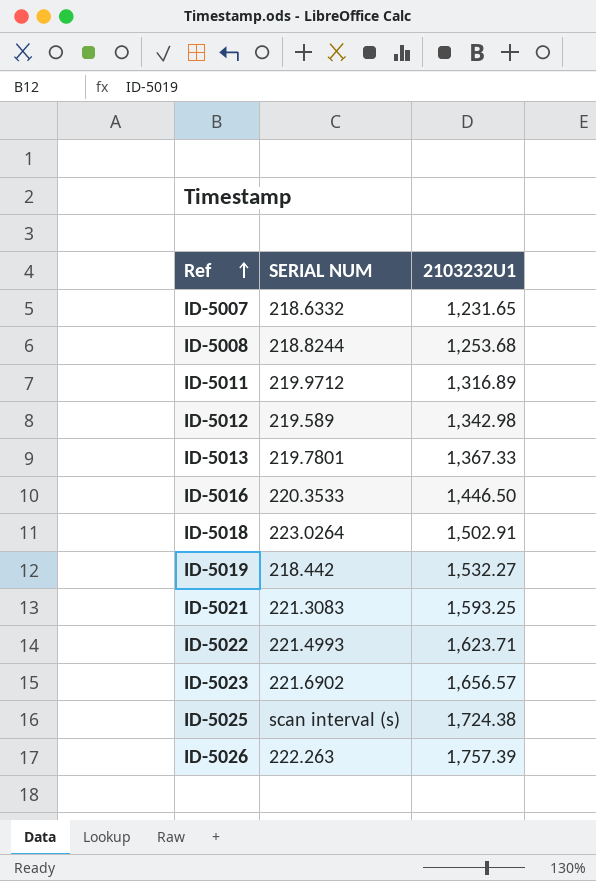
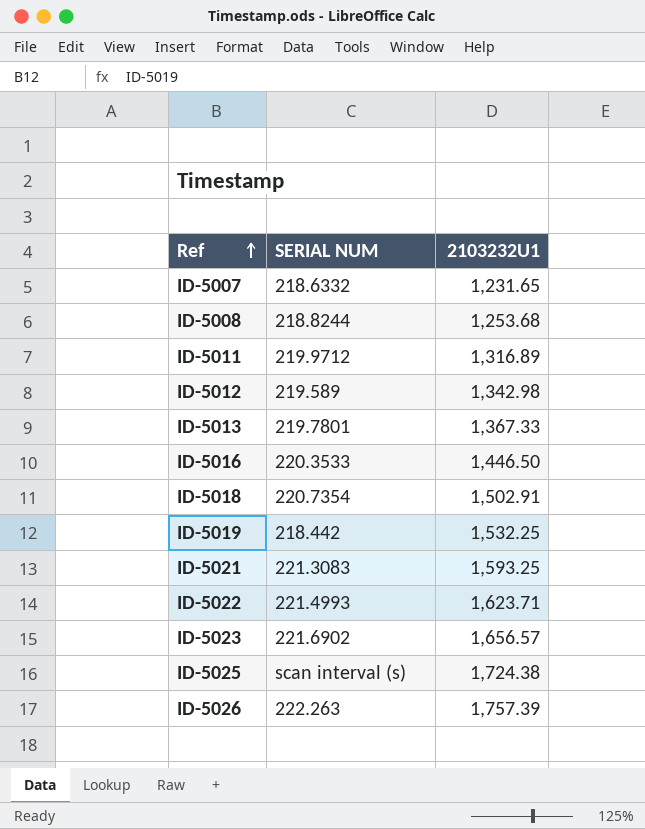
ID-5018 | SERIAL NUM: 223.0264 -> 220.7354
ID-5019 | 2103232U1: 1,532.27 -> 1,532.25

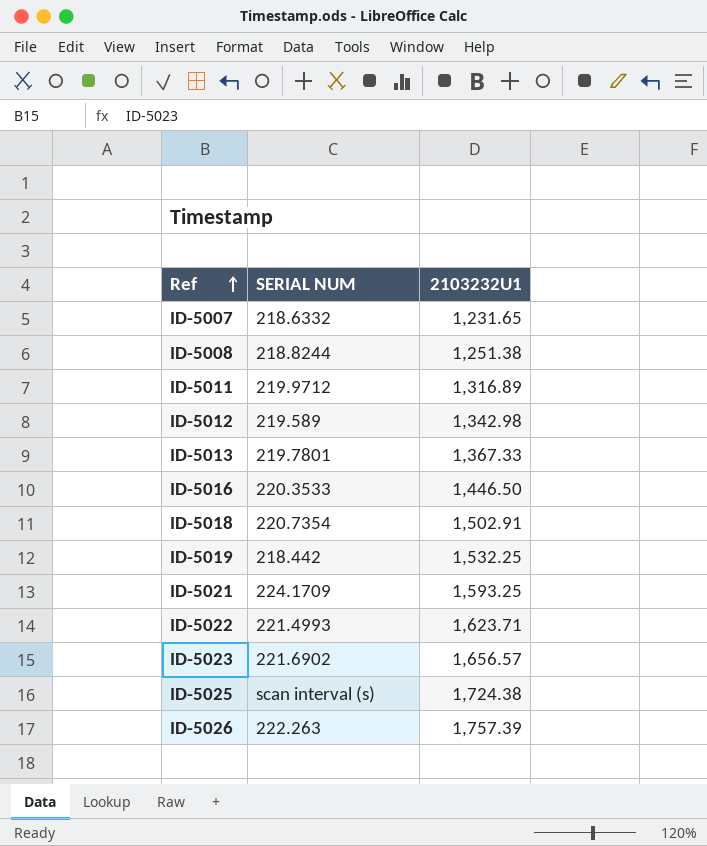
ID-5008 | 2103232U1: 1,253.68 -> 1,251.38
ID-5021 | SERIAL NUM: 221.3083 -> 224.1709

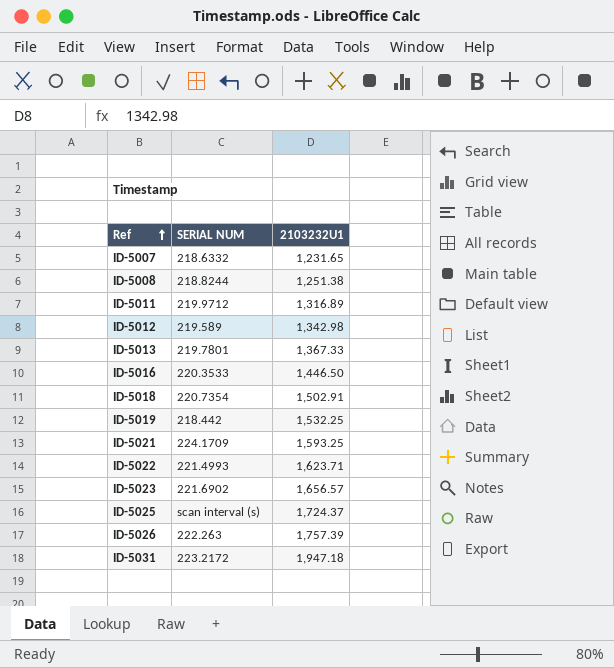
ID-5025 | 2103232U1: 1,724.38 -> 1,724.37
row ID-5031: none -> 223.2172 | 1,947.18

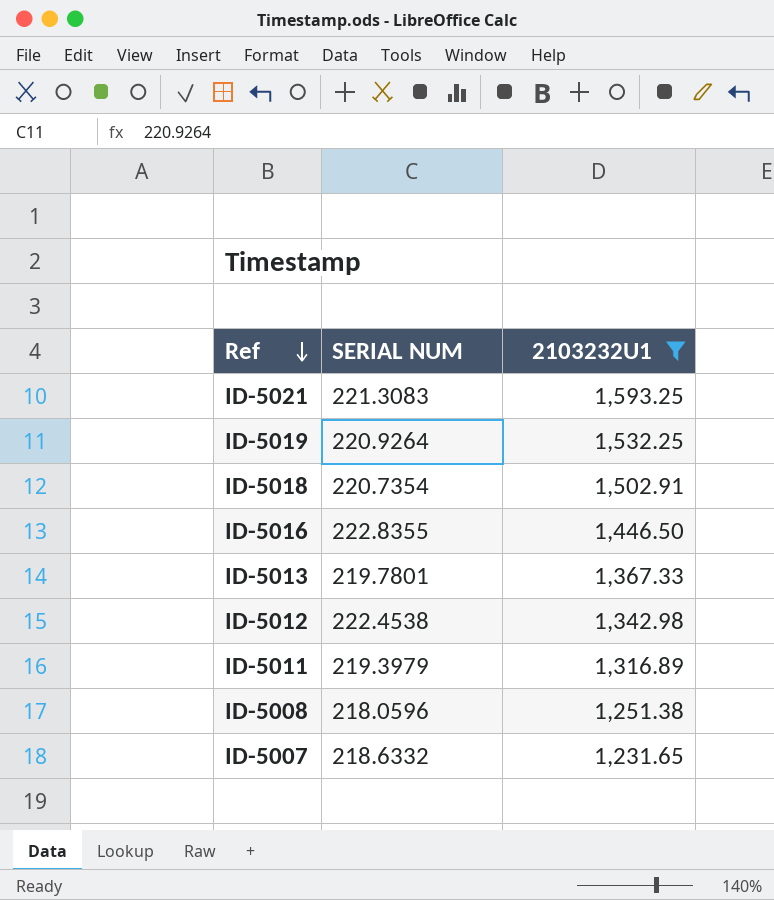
filter: none -> 2103232U1 <= 1,593.25
row order: Ref ascending -> Ref descending
ID-5021 | SERIAL NUM: 224.1709 -> 221.3083
ID-5019 | SERIAL NUM: 218.442 -> 220.9264
ID-5016 | SERIAL NUM: 220.3533 -> 222.8355
ID-5012 | SERIAL NUM: 219.589 -> 222.4538
ID-5011 | SERIAL NUM: 219.9712 -> 219.3979
ID-5008 | SERIAL NUM: 218.8244 -> 218.0596

